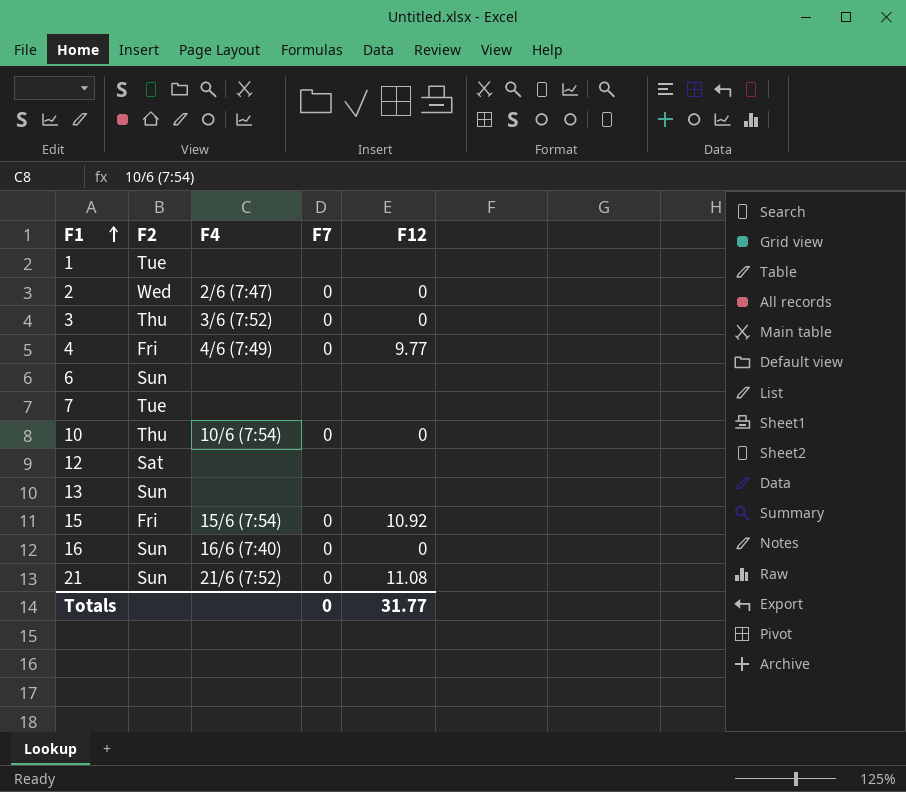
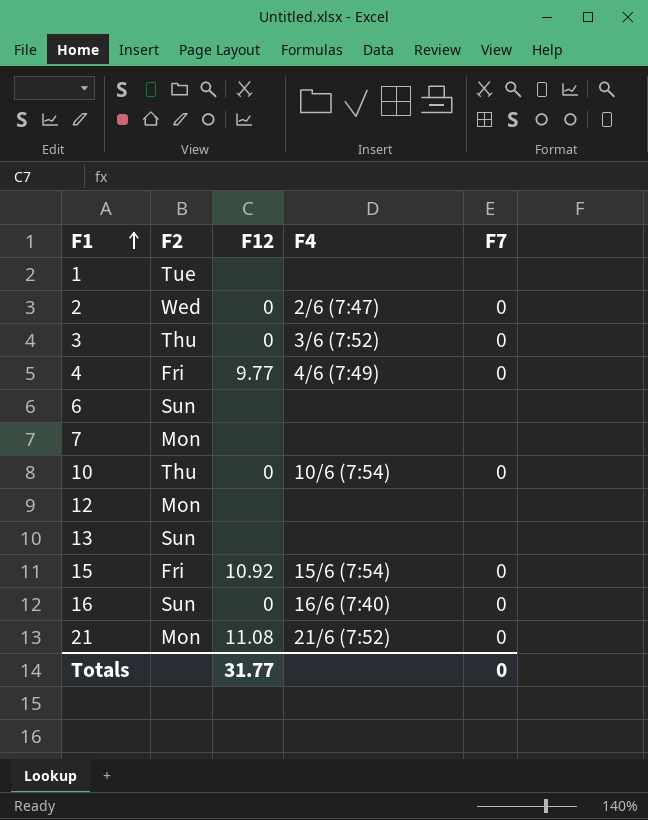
column F12 | position: 5 -> 3
7 | F2: Tue -> Mon
12 | F2: Sat -> Mon
21 | F2: Sun -> Mon

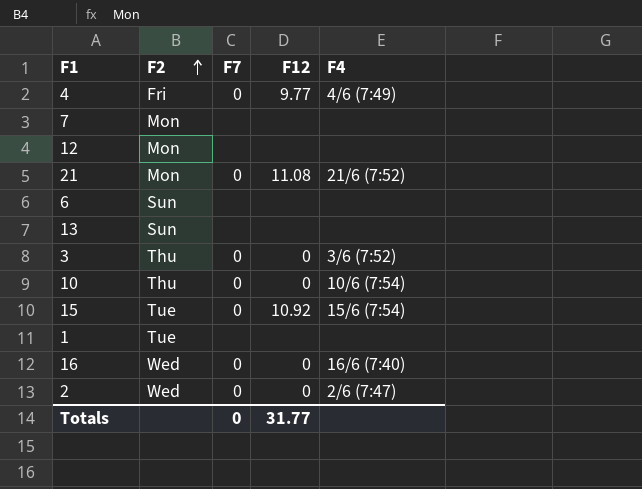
row order: F1 ascending -> F2 ascending
column F7 | position: 5 -> 3
15 | F2: Fri -> Tue
16 | F2: Sun -> Wed

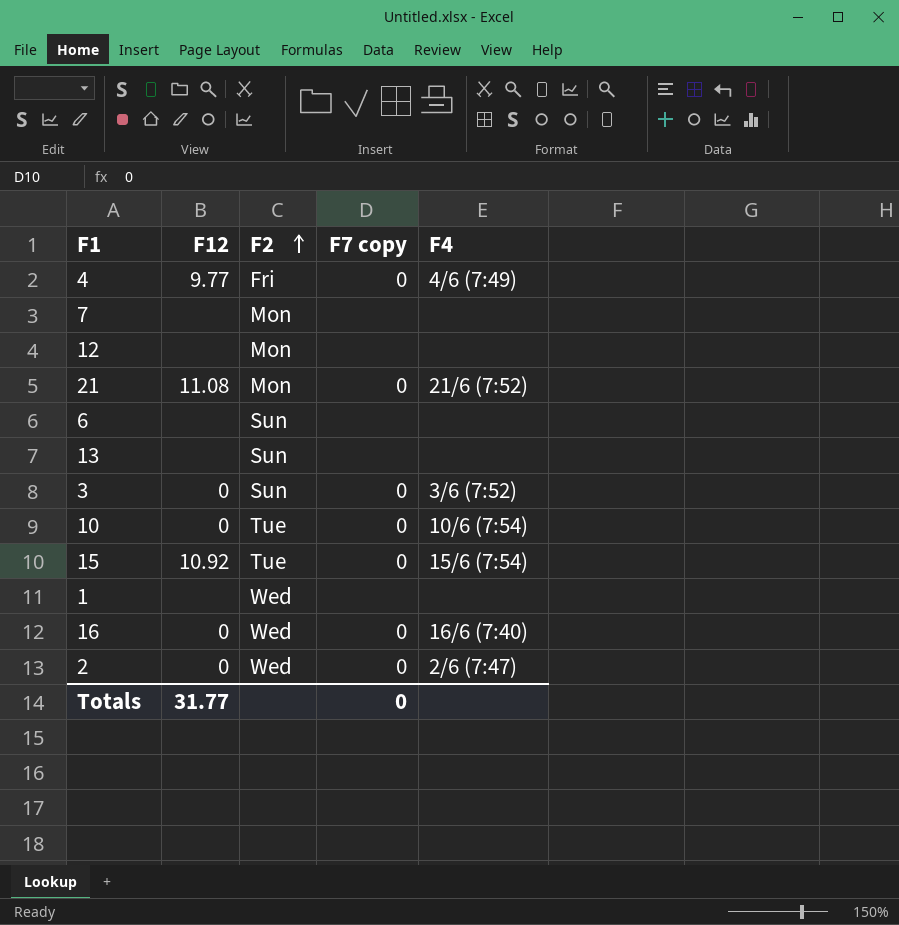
column F12 | position: 4 -> 2
column name: F7 -> F7 copy
3 | F2: Thu -> Sun
10 | F2: Thu -> Tue
1 | F2: Tue -> Wed

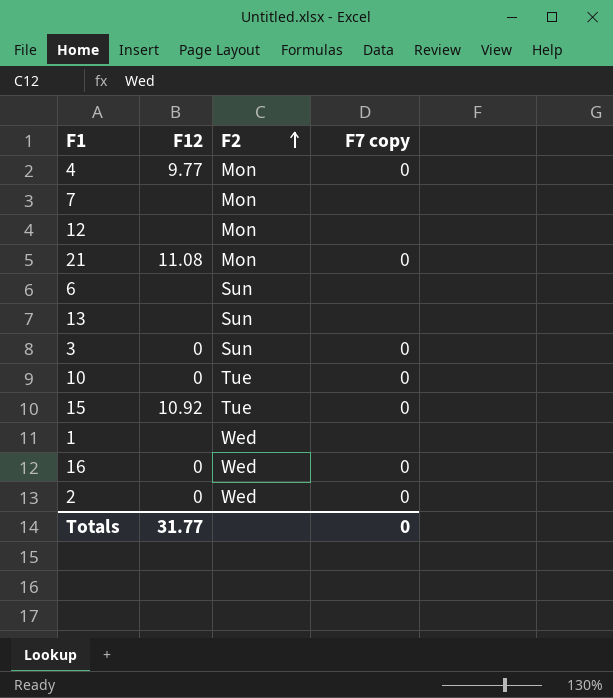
column F4 | position: 5 -> none
4 | F2: Fri -> Mon

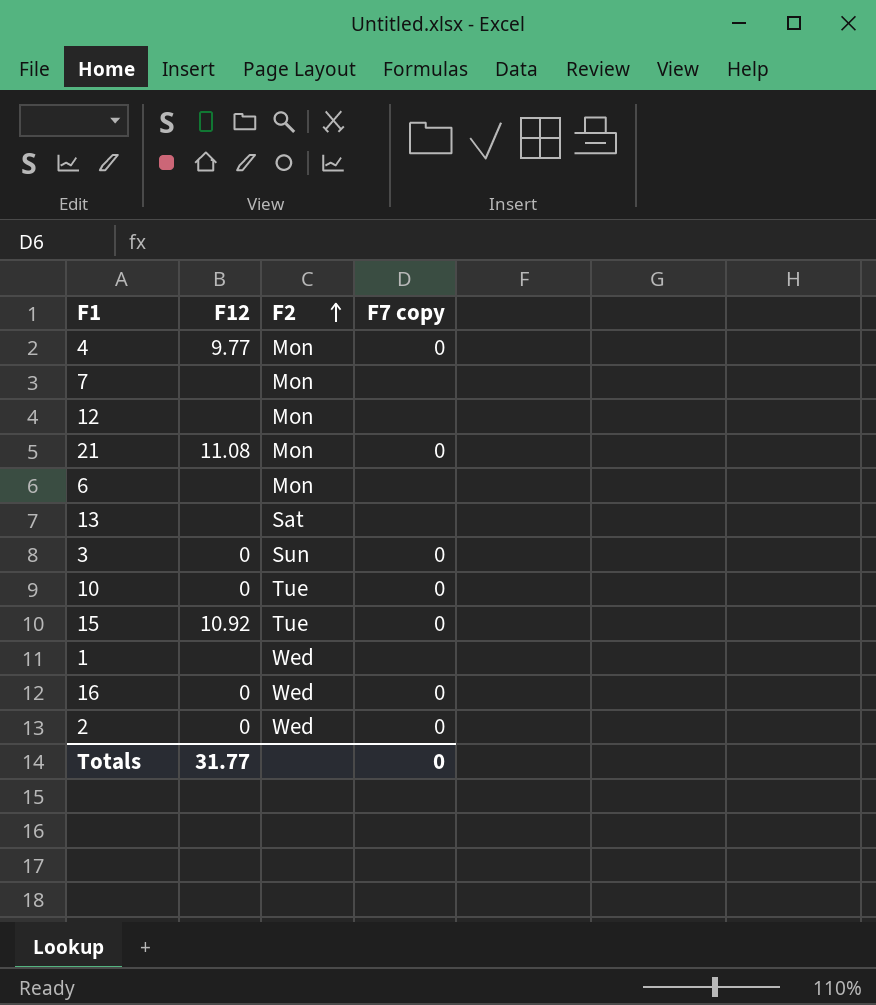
6 | F2: Sun -> Mon
13 | F2: Sun -> Sat

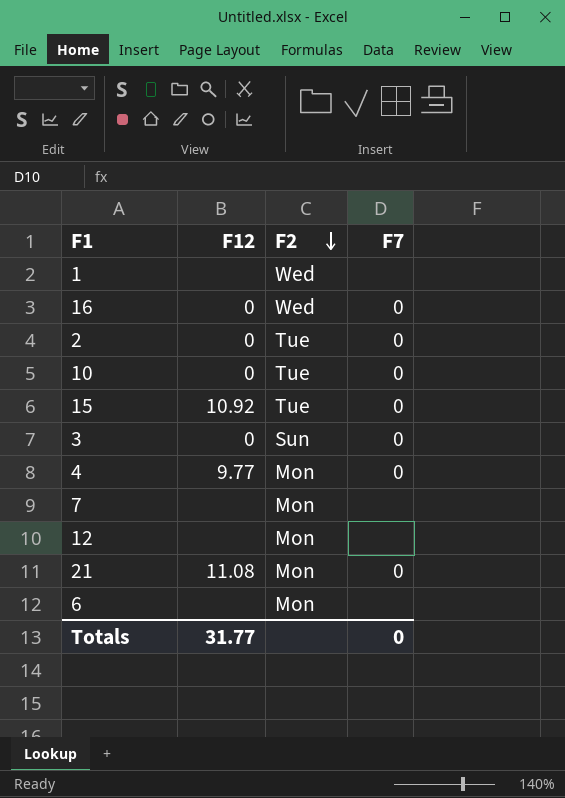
row order: F2 ascending -> F2 descending
column name: F7 copy -> F7
row 13: none | Sat | none -> none
2 | F2: Wed -> Tue

